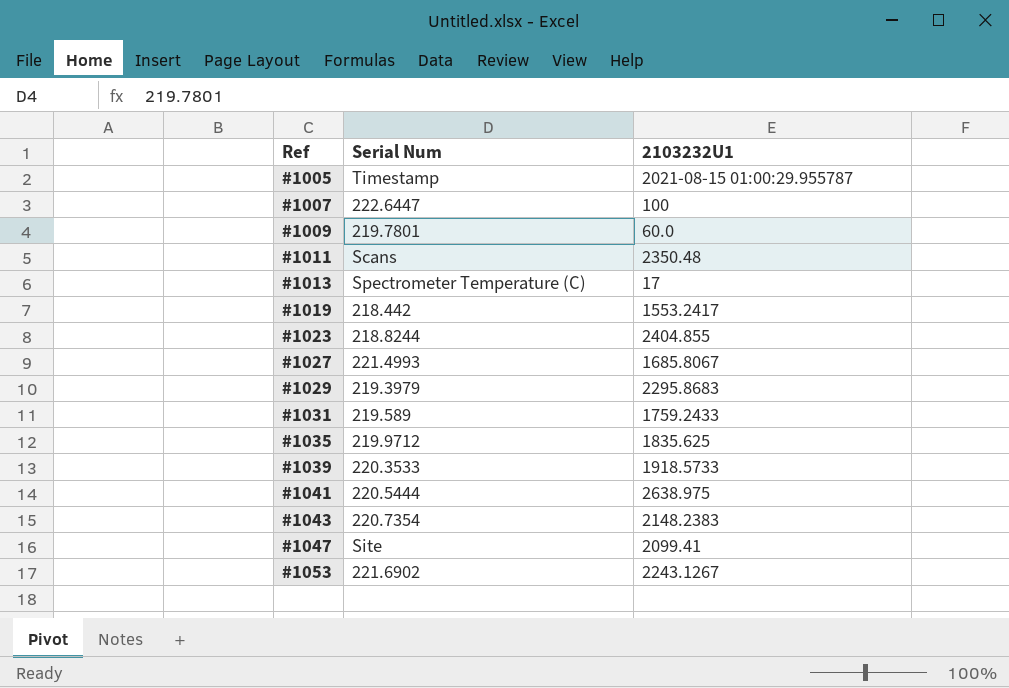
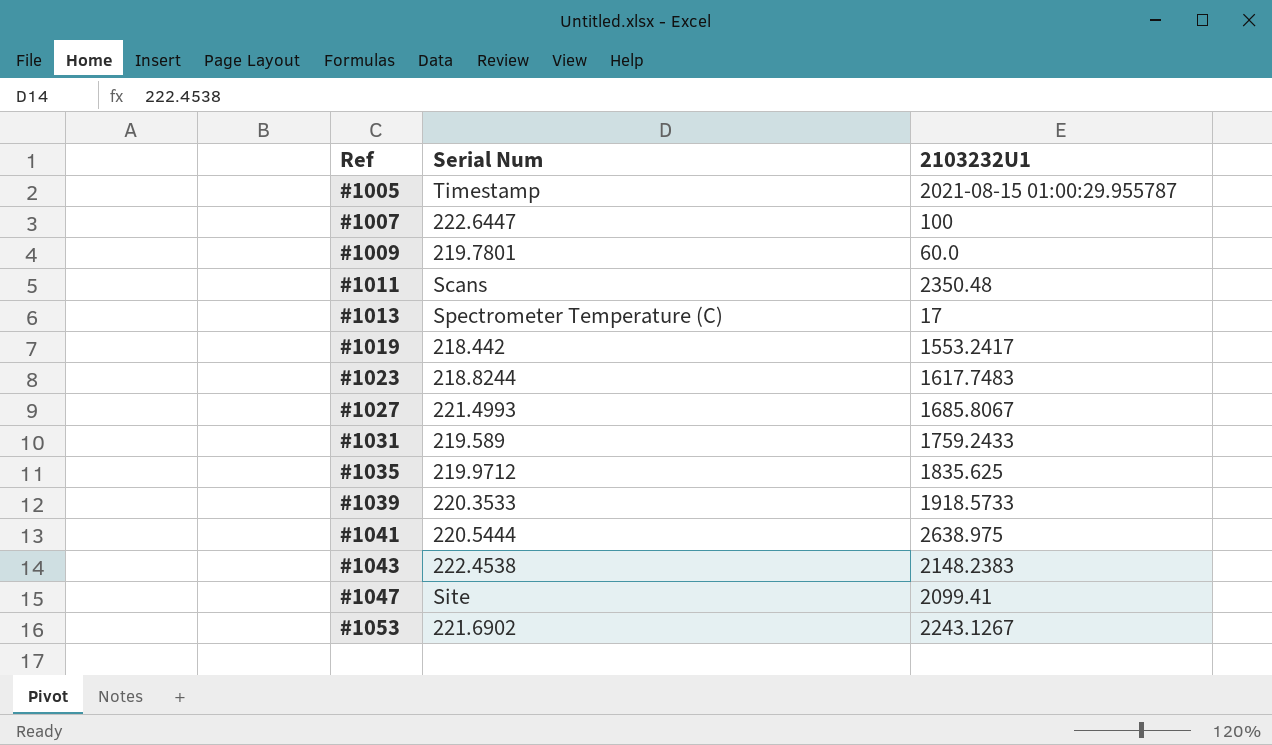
row #1029: 219.3979 | 2295.8683 -> none
#1023 | 2103232U1: 2404.855 -> 1617.7483
#1043 | Serial Num: 220.7354 -> 222.4538

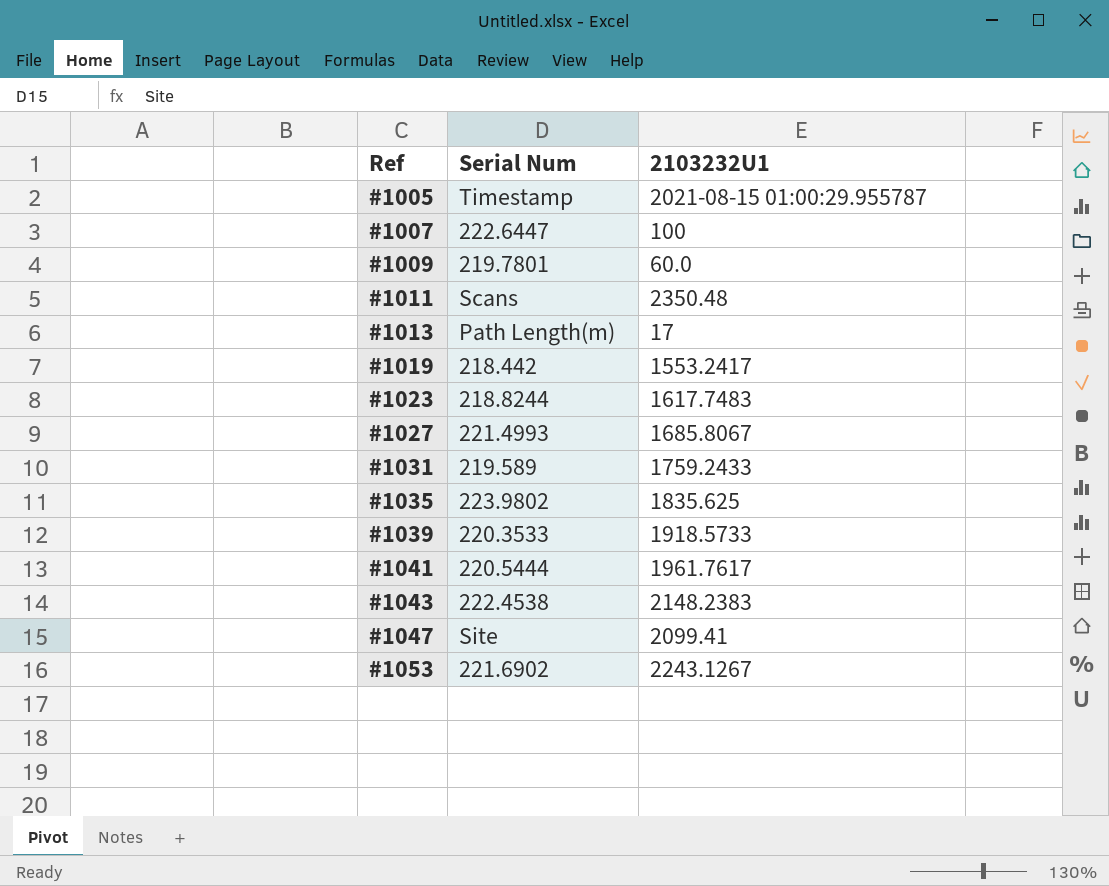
#1013 | Serial Num: Spectrometer Temperature (C) -> Path Length(m)
#1035 | Serial Num: 219.9712 -> 223.9802
#1041 | 2103232U1: 2638.975 -> 1961.7617

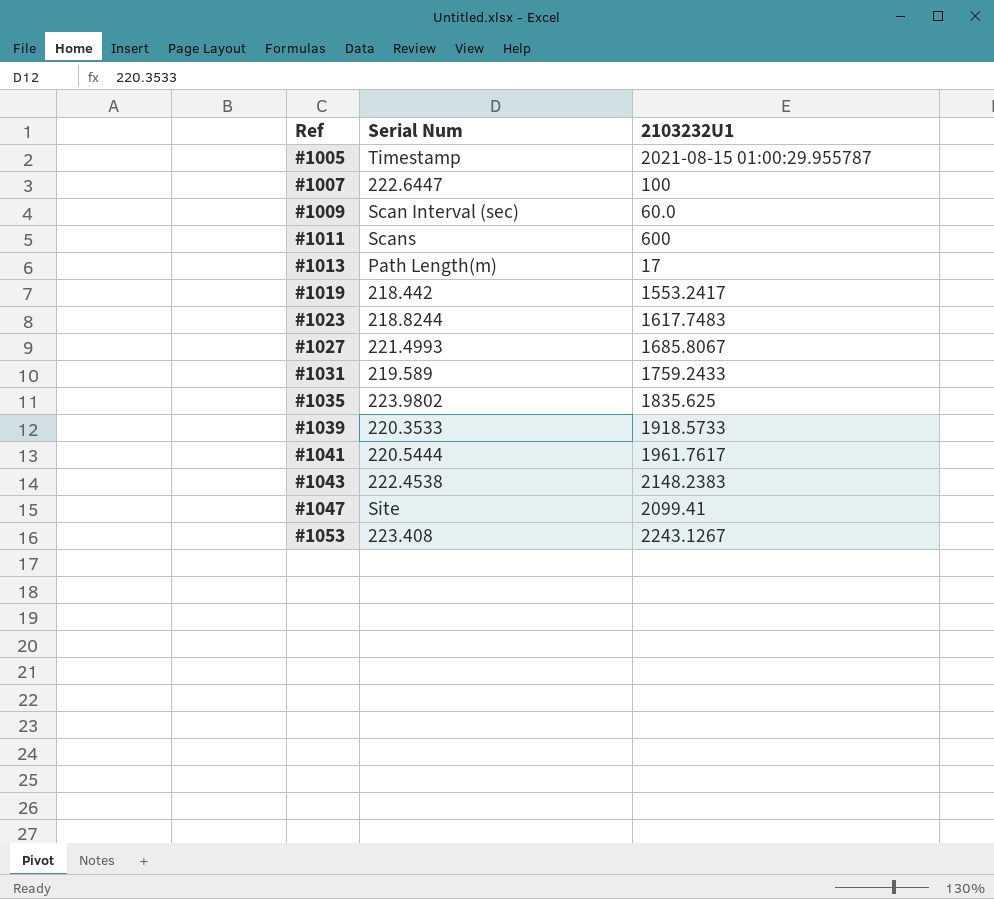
#1009 | Serial Num: 219.7801 -> Scan Interval (sec)
#1011 | 2103232U1: 2350.48 -> 600
#1053 | Serial Num: 221.6902 -> 223.408

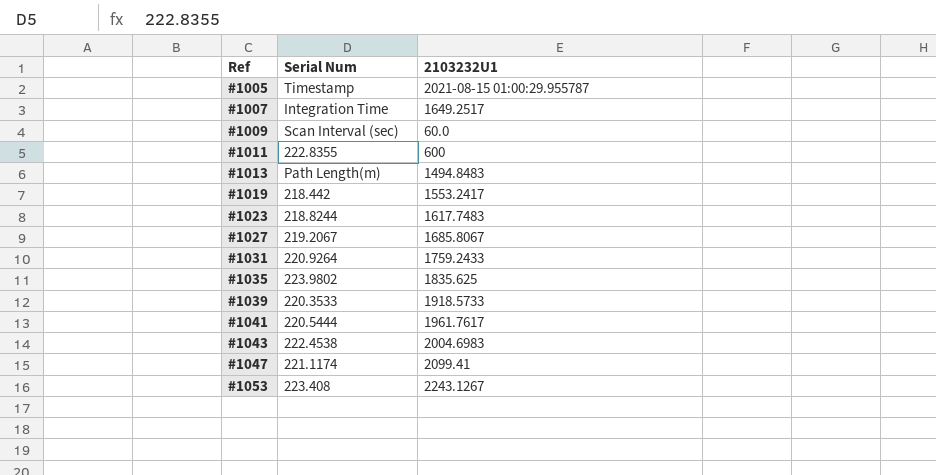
#1007 | Serial Num: 222.6447 -> Integration Time
#1007 | 2103232U1: 100 -> 1649.2517
#1011 | Serial Num: Scans -> 222.8355
#1013 | 2103232U1: 17 -> 1494.8483
#1027 | Serial Num: 221.4993 -> 219.2067
#1031 | Serial Num: 219.589 -> 220.9264
#1043 | 2103232U1: 2148.2383 -> 2004.6983
#1047 | Serial Num: Site -> 221.1174

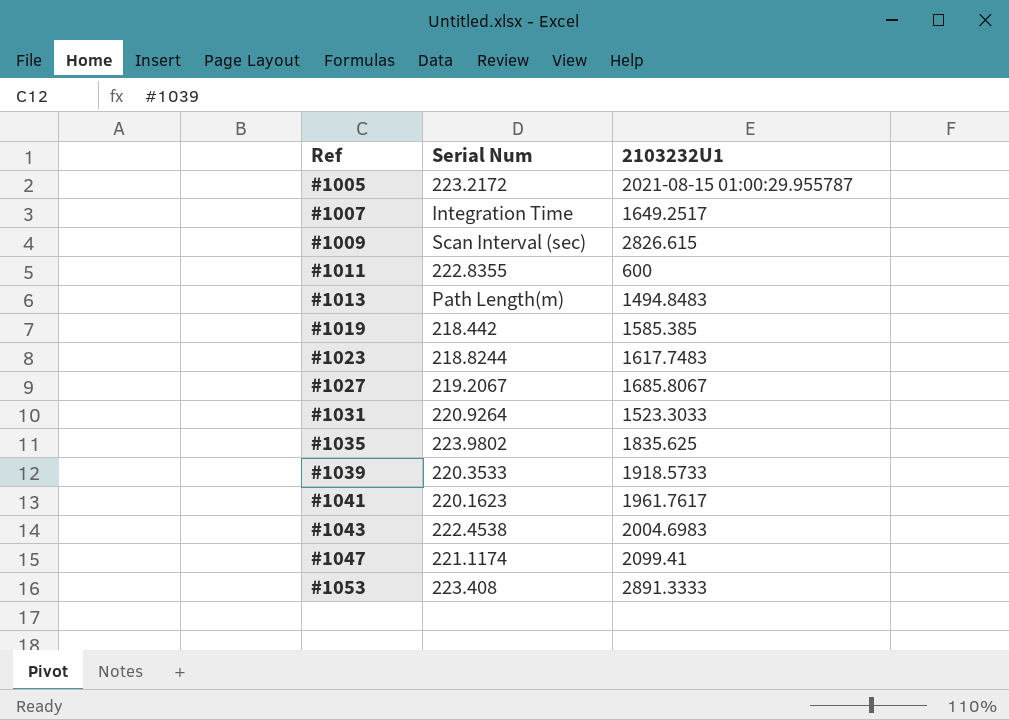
#1005 | Serial Num: Timestamp -> 223.2172
#1009 | 2103232U1: 60.0 -> 2826.615
#1019 | 2103232U1: 1553.2417 -> 1585.385
#1031 | 2103232U1: 1759.2433 -> 1523.3033
#1041 | Serial Num: 220.5444 -> 220.1623
#1053 | 2103232U1: 2243.1267 -> 2891.3333

